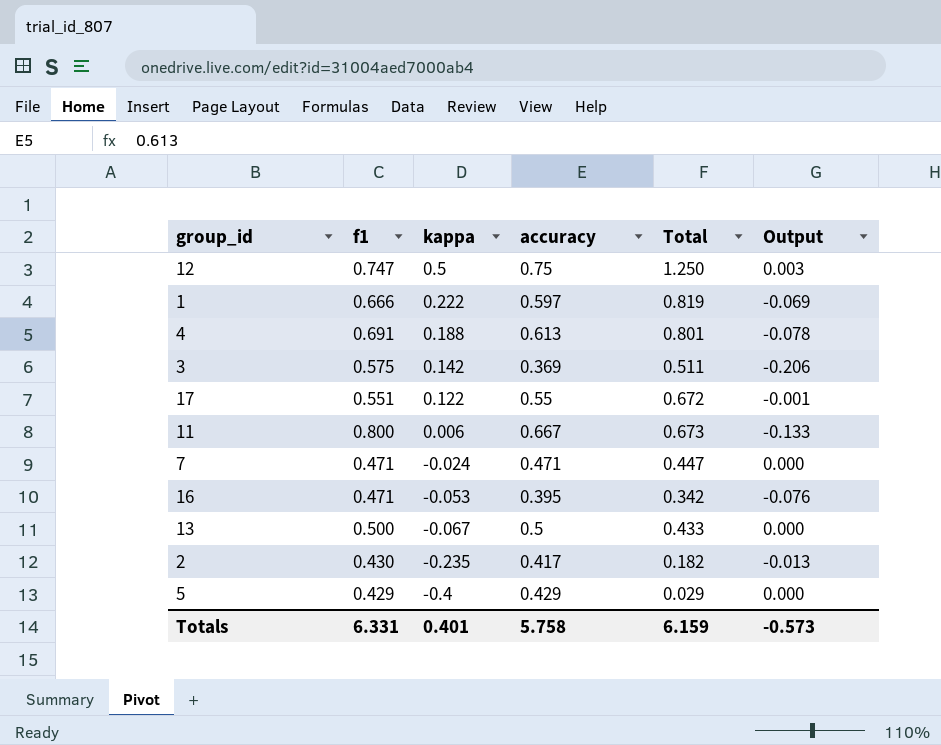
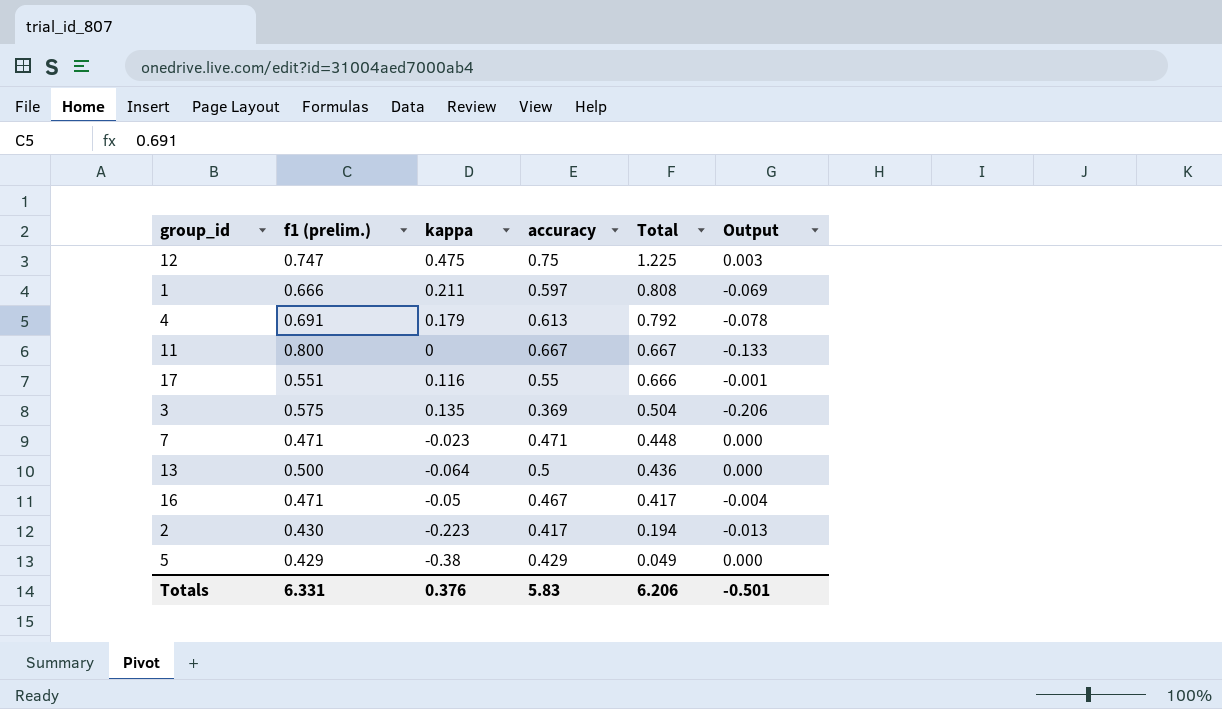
row order: kappa descending -> Total descending
column name: f1 -> f1 (prelim.)
12 | kappa: 0.5 -> 0.475
12 | Total: 1.250 -> 1.225
1 | kappa: 0.222 -> 0.211
1 | Total: 0.819 -> 0.808
4 | kappa: 0.188 -> 0.179
4 | Total: 0.801 -> 0.792
11 | kappa: 0.006 -> 0
11 | Total: 0.673 -> 0.667
17 | kappa: 0.122 -> 0.116
17 | Total: 0.672 -> 0.666
3 | kappa: 0.142 -> 0.135
3 | Total: 0.511 -> 0.504
7 | kappa: -0.024 -> -0.023
7 | Total: 0.447 -> 0.448
13 | kappa: -0.067 -> -0.064
13 | Total: 0.433 -> 0.436
16 | kappa: -0.053 -> -0.05
16 | accuracy: 0.395 -> 0.467
16 | Total: 0.342 -> 0.417
16 | Output: -0.076 -> -0.004
2 | kappa: -0.235 -> -0.223
2 | Total: 0.182 -> 0.194
5 | kappa: -0.4 -> -0.38
5 | Total: 0.029 -> 0.049
Totals | kappa: 0.401 -> 0.376
Totals | accuracy: 5.758 -> 5.83
Totals | Total: 6.159 -> 6.206
Totals | Output: -0.573 -> -0.501

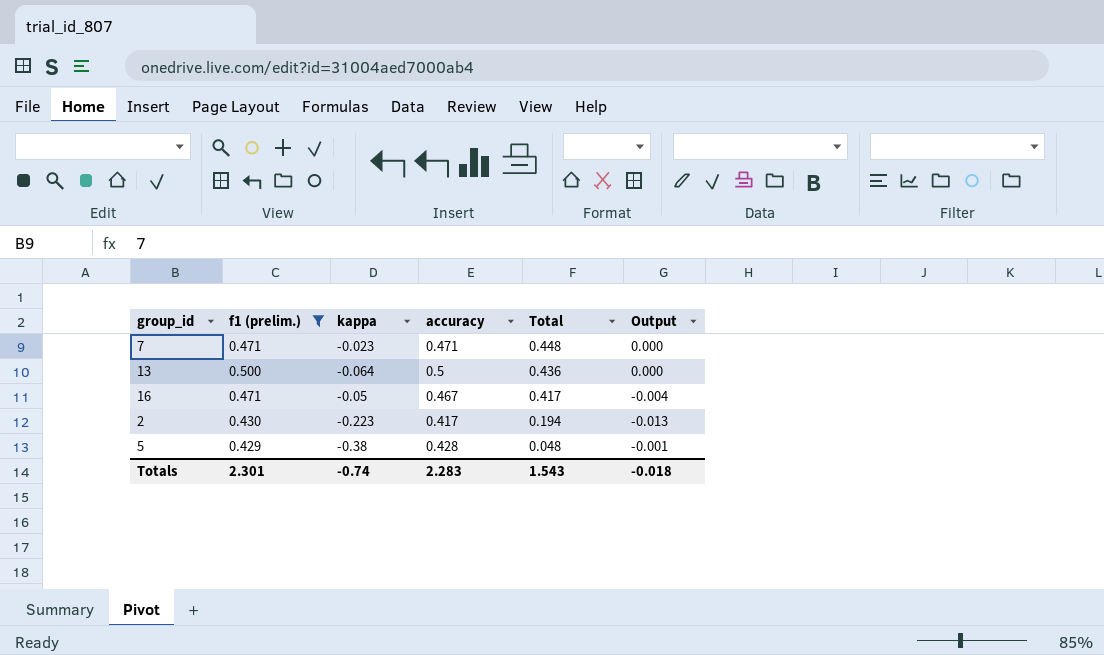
filter: none -> f1 (prelim.) <= 0.500
5 | accuracy: 0.429 -> 0.428
5 | Total: 0.049 -> 0.048
5 | Output: 0.000 -> -0.001
Totals | f1 (prelim.): 6.331 -> 2.301
Totals | kappa: 0.376 -> -0.74
Totals | accuracy: 5.83 -> 2.283
Totals | Total: 6.206 -> 1.543
Totals | Output: -0.501 -> -0.018

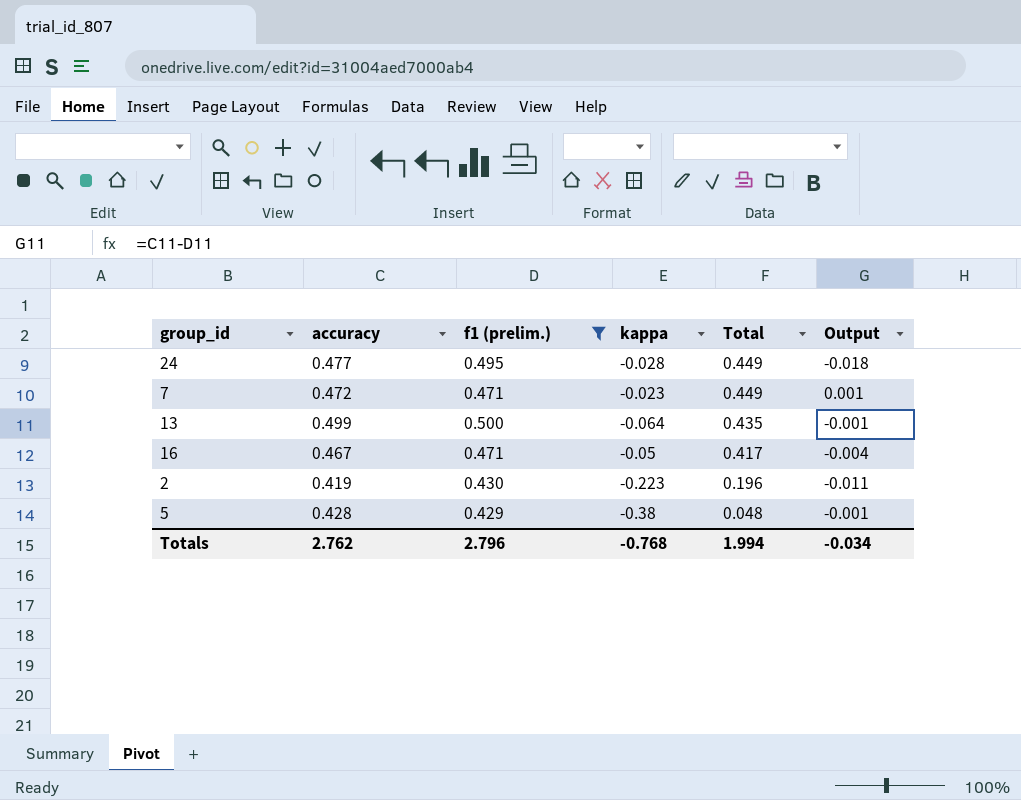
column accuracy | position: 4 -> 2
row 24: none -> 0.477 | 0.495 | -0.028 | 0.449 | -0.018
7 | accuracy: 0.471 -> 0.472
7 | Total: 0.448 -> 0.449
7 | Output: 0.000 -> 0.001
13 | accuracy: 0.5 -> 0.499
13 | Total: 0.436 -> 0.435
13 | Output: 0.000 -> -0.001
2 | accuracy: 0.417 -> 0.419
2 | Total: 0.194 -> 0.196
2 | Output: -0.013 -> -0.011
Totals | accuracy: 2.283 -> 2.762
Totals | f1 (prelim.): 2.301 -> 2.796
Totals | kappa: -0.74 -> -0.768
Totals | Total: 1.543 -> 1.994
Totals | Output: -0.018 -> -0.034

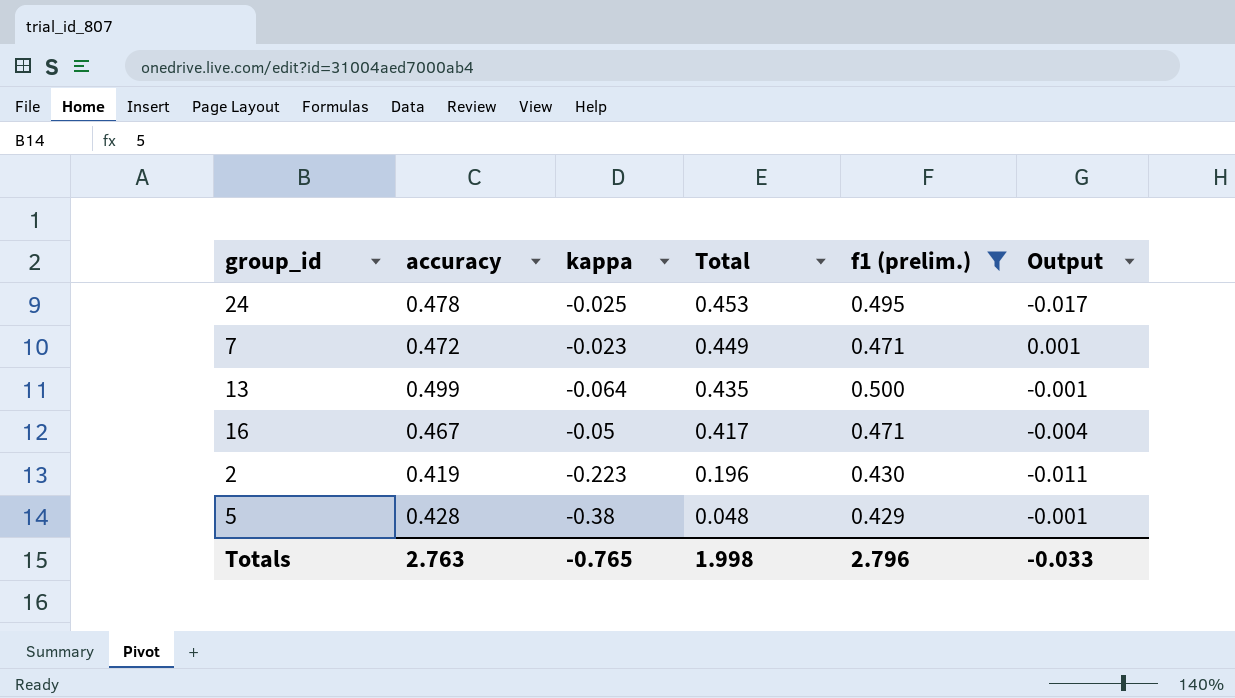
column f1 (prelim.) | position: 3 -> 5
24 | accuracy: 0.477 -> 0.478
24 | kappa: -0.028 -> -0.025
24 | Total: 0.449 -> 0.453
24 | Output: -0.018 -> -0.017
Totals | accuracy: 2.762 -> 2.763
Totals | kappa: -0.768 -> -0.765
Totals | Total: 1.994 -> 1.998
Totals | Output: -0.034 -> -0.033

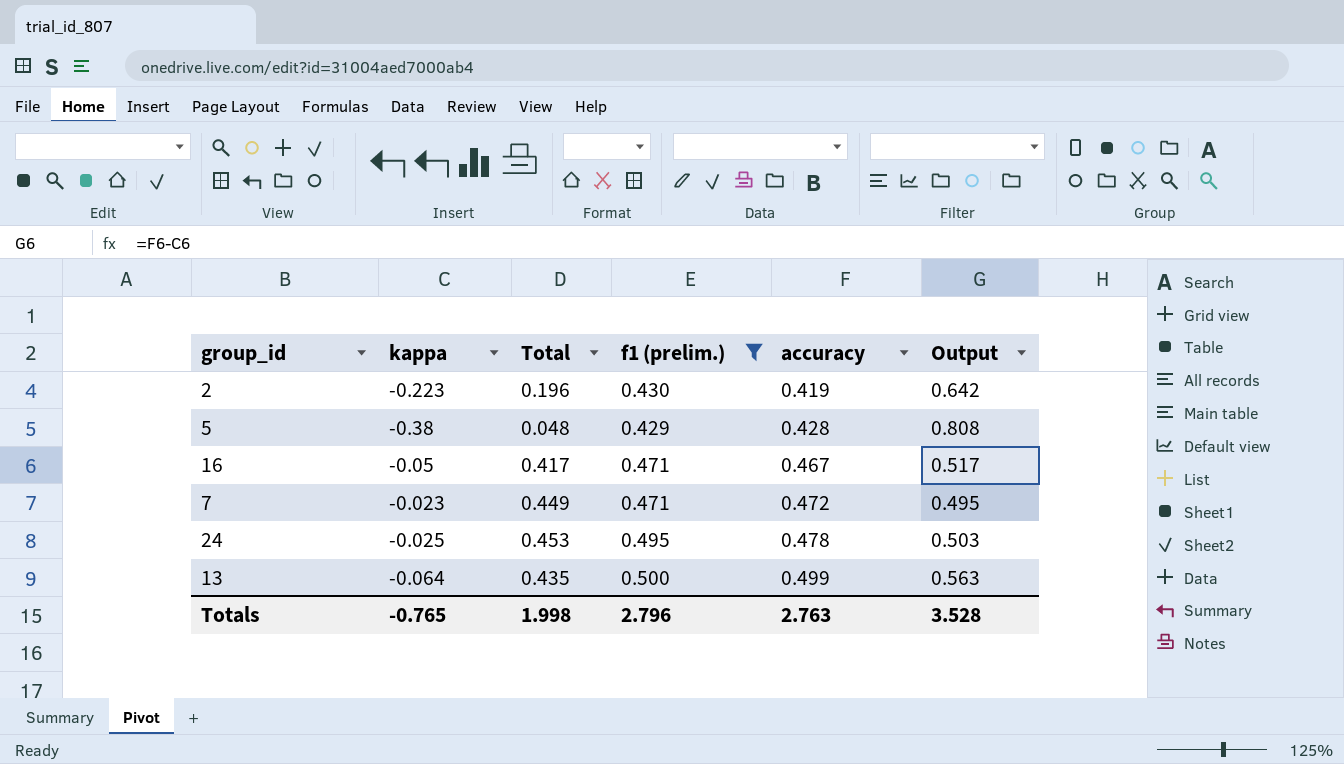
row order: Total descending -> accuracy ascending
column accuracy | position: 2 -> 5
column Output | formula: [accuracy] - [f1 (prelim.)] -> [accuracy] - [kappa]
Totals | Output: -0.033 -> 3.528

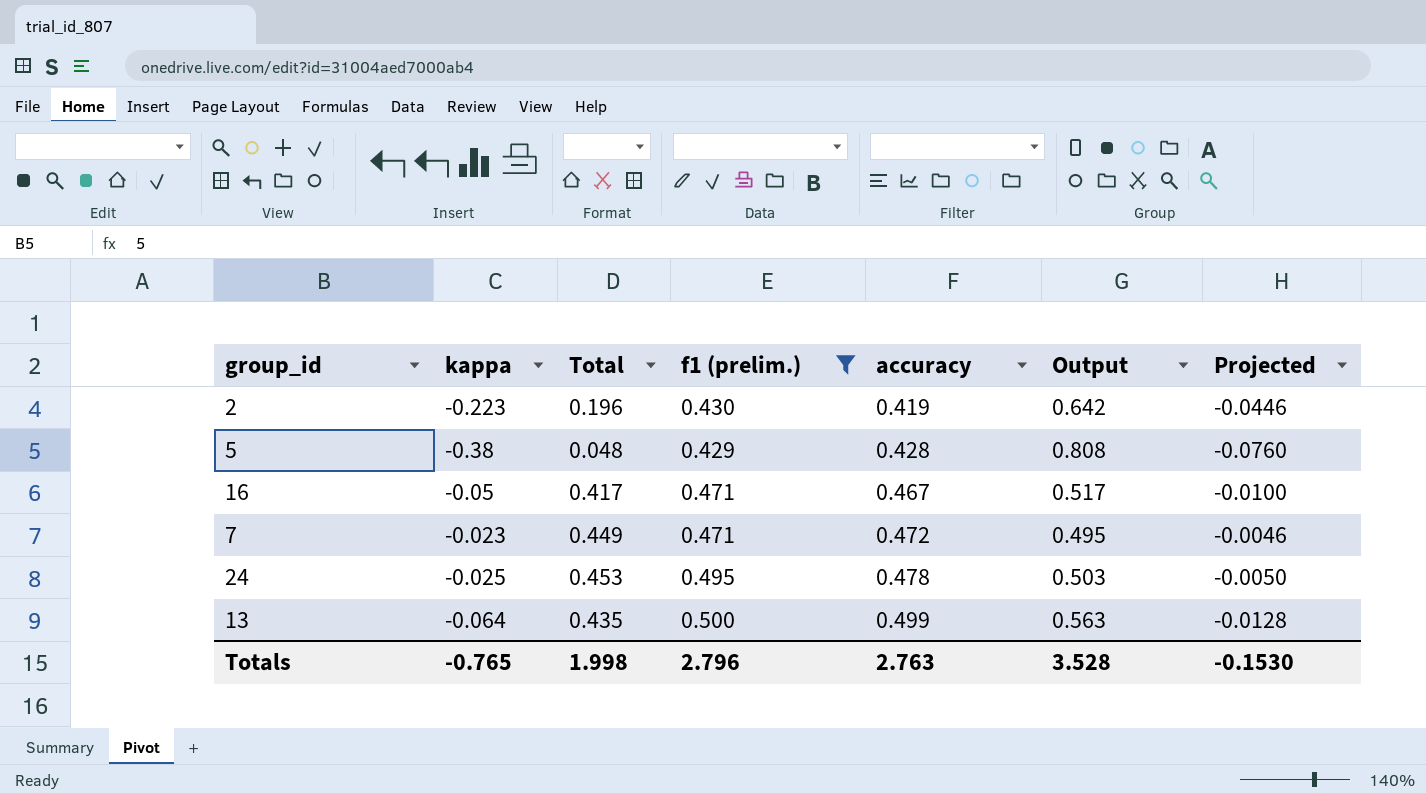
column Projected | formula: none -> [kappa] * 0.2

